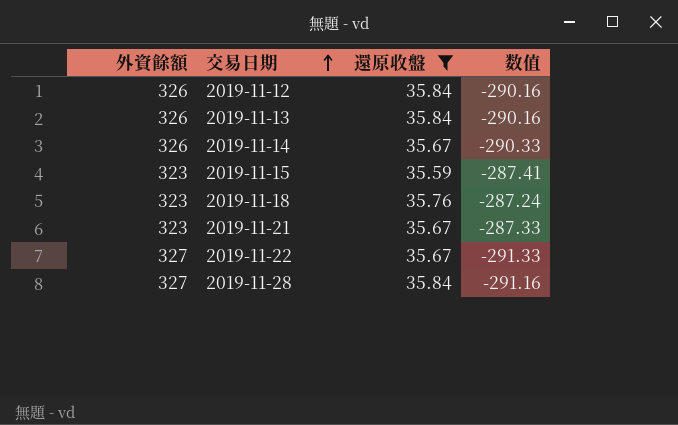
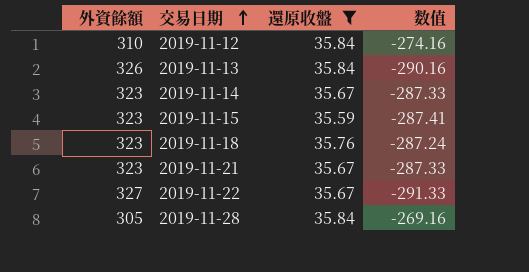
2019-11-12 | 外資餘額: 326 -> 310
2019-11-12 | 数值: -290.16 -> -274.16
2019-11-14 | 外資餘額: 326 -> 323
2019-11-14 | 数值: -290.33 -> -287.33
2019-11-28 | 外資餘額: 327 -> 305
2019-11-28 | 数值: -291.16 -> -269.16

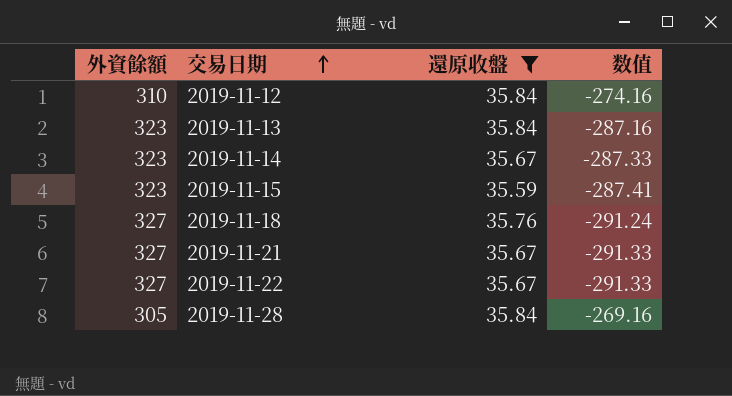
2019-11-13 | 外資餘額: 326 -> 323
2019-11-13 | 数值: -290.16 -> -287.16
2019-11-18 | 外資餘額: 323 -> 327
2019-11-18 | 数值: -287.24 -> -291.24
2019-11-21 | 外資餘額: 323 -> 327
2019-11-21 | 数值: -287.33 -> -291.33

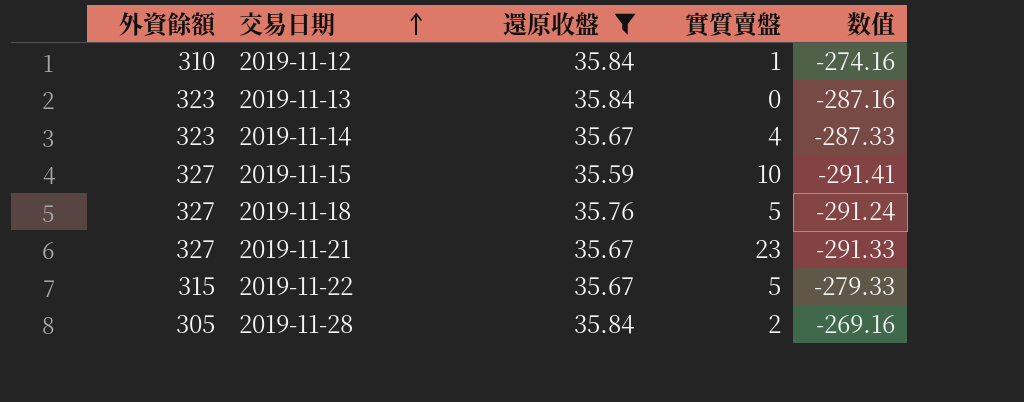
column 實質賣盤 | position: none -> 4
2019-11-15 | 外資餘額: 323 -> 327
2019-11-15 | 数值: -287.41 -> -291.41
2019-11-22 | 外資餘額: 327 -> 315
2019-11-22 | 数值: -291.33 -> -279.33

